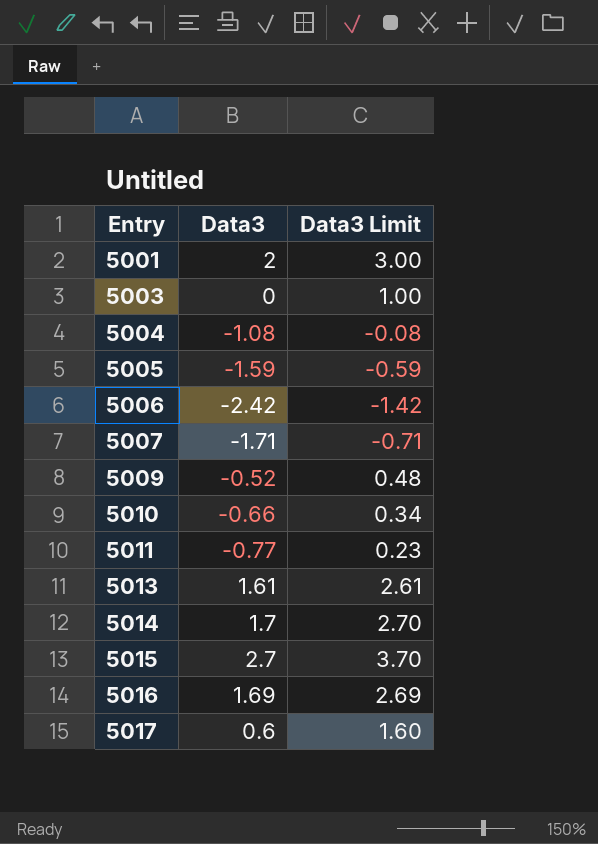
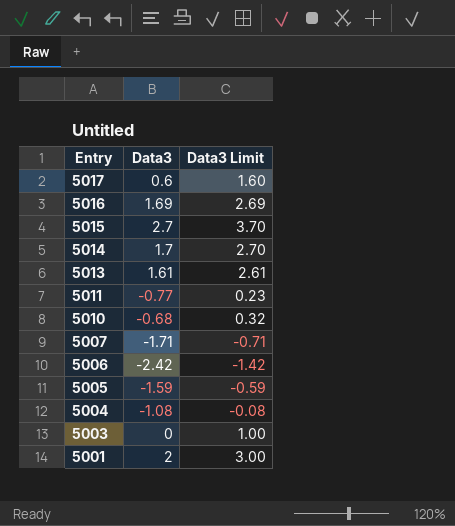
row order: Entry ascending -> Entry descending
row 5009: -0.52 | 0.48 -> none
5010 | Data3: -0.66 -> -0.68
5010 | Data3 Limit: 0.34 -> 0.32

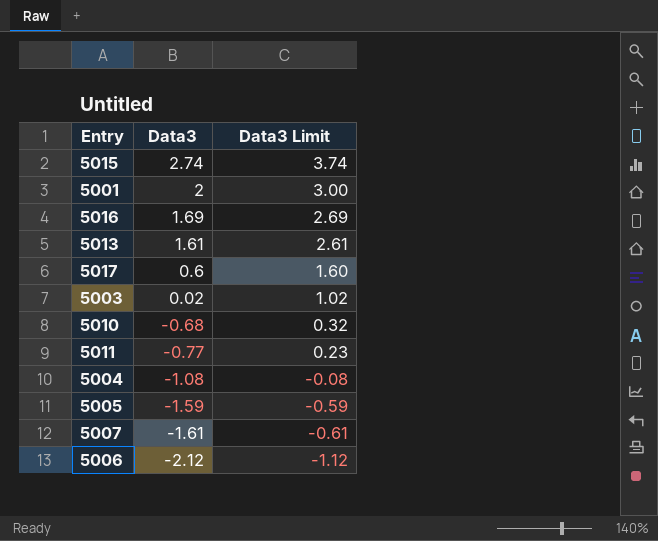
row order: Entry descending -> Data3 descending
row 5014: 1.7 | 2.70 -> none
5015 | Data3: 2.7 -> 2.74
5015 | Data3 Limit: 3.70 -> 3.74
5003 | Data3: 0 -> 0.02
5003 | Data3 Limit: 1.00 -> 1.02
5007 | Data3: -1.71 -> -1.61
5007 | Data3 Limit: -0.71 -> -0.61
5006 | Data3: -2.42 -> -2.12
5006 | Data3 Limit: -1.42 -> -1.12

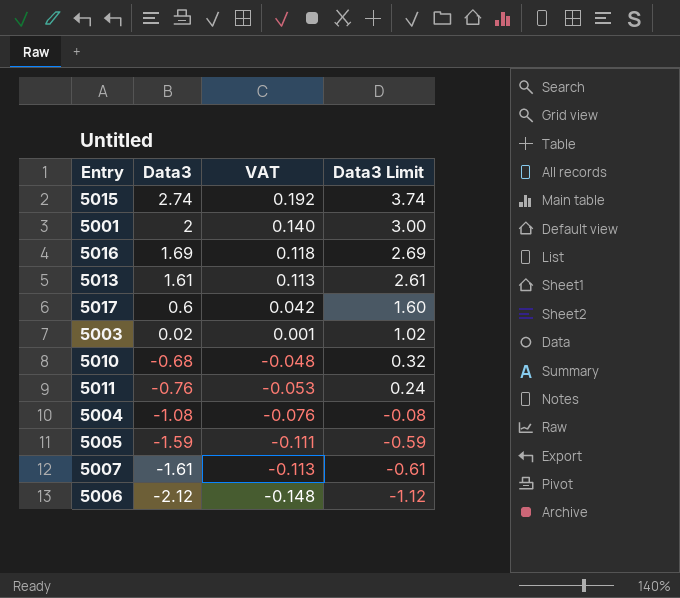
column VAT | formula: none -> [Data3] * 0.07
5011 | Data3: -0.77 -> -0.76
5011 | Data3 Limit: 0.23 -> 0.24

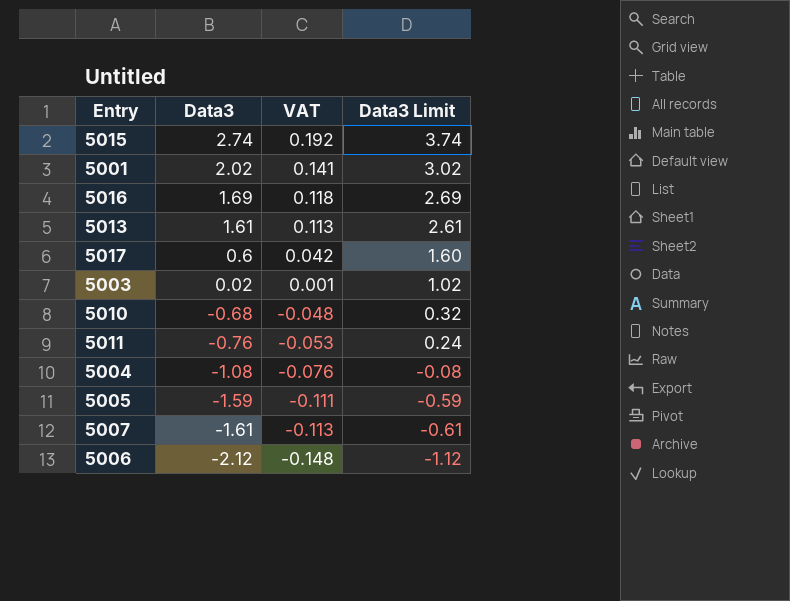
5001 | Data3: 2 -> 2.02
5001 | VAT: 0.140 -> 0.141
5001 | Data3 Limit: 3.00 -> 3.02

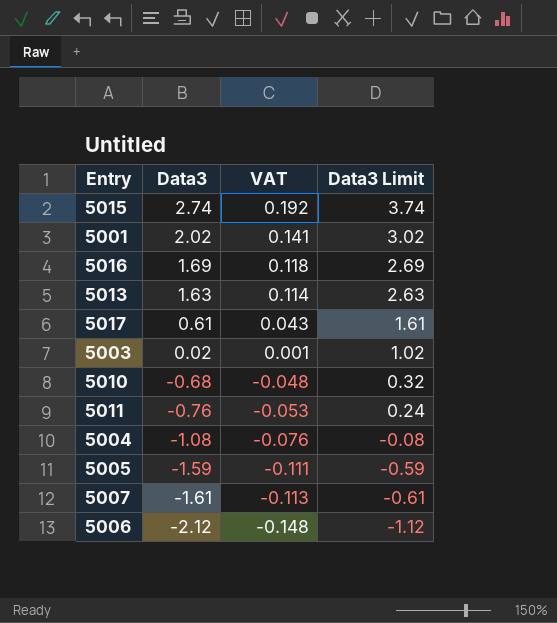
5013 | Data3: 1.61 -> 1.63
5013 | VAT: 0.113 -> 0.114
5013 | Data3 Limit: 2.61 -> 2.63
5017 | Data3: 0.6 -> 0.61
5017 | VAT: 0.042 -> 0.043
5017 | Data3 Limit: 1.60 -> 1.61

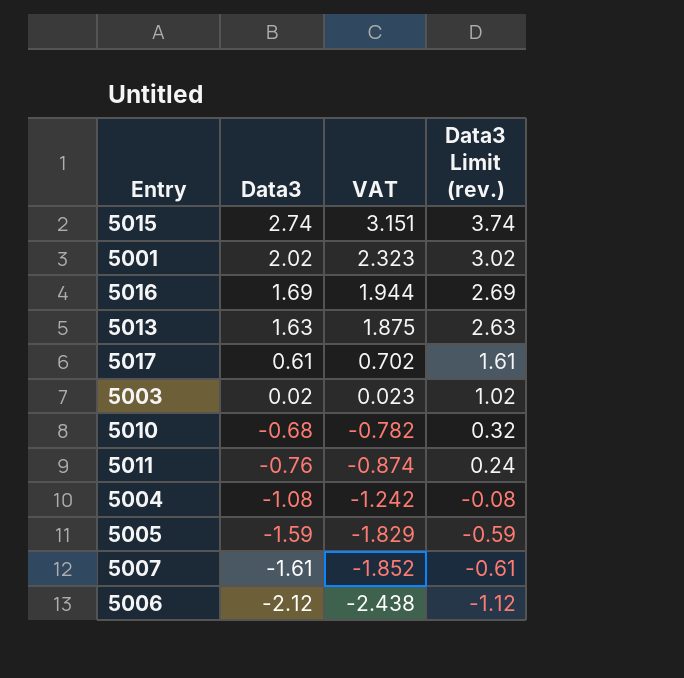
column VAT | formula: [Data3] * 0.07 -> [Data3] * 1.15
column name: Data3 Limit -> Data3 Limit (rev.)

